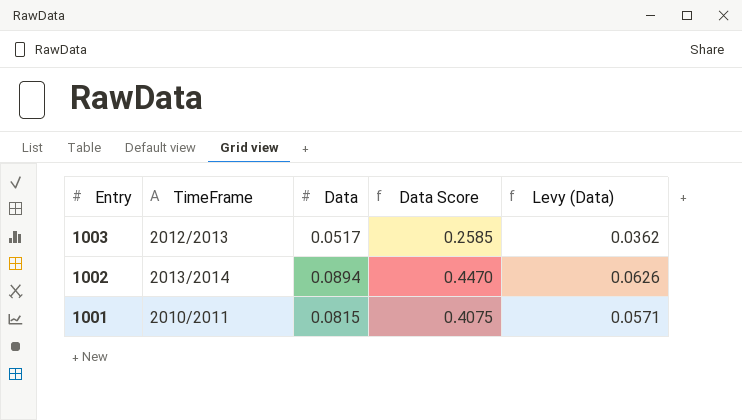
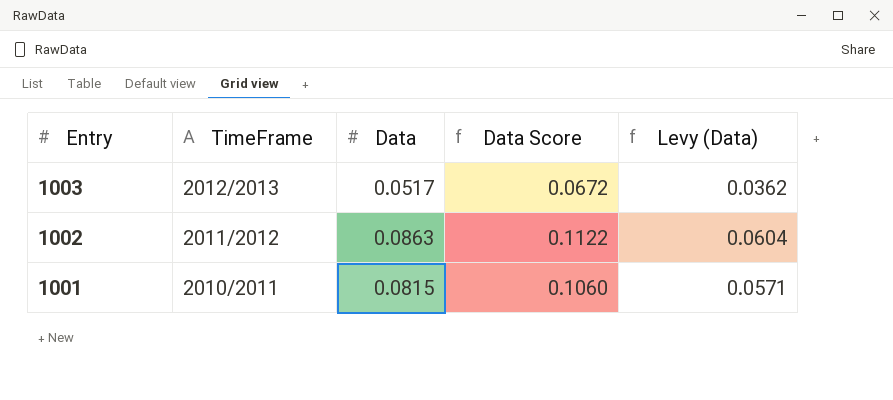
column Data Score | formula: [Data] * 5 -> [Data] * 1.3
1002 | TimeFrame: 2013/2014 -> 2011/2012
1002 | Data: 0.0894 -> 0.0863
1002 | Levy (Data): 0.0626 -> 0.0604

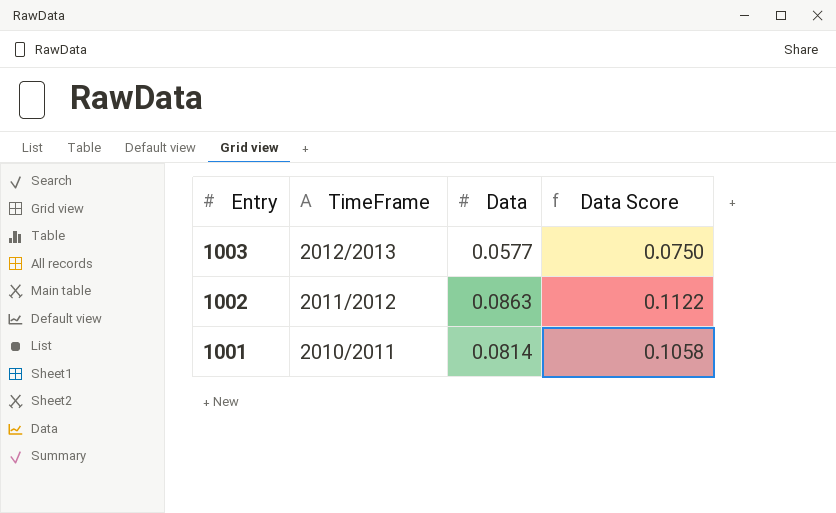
column Levy (Data) | formula: [Data] * 0.7 -> none
1003 | Data: 0.0517 -> 0.0577
1003 | Data Score: 0.0672 -> 0.0750
1001 | Data: 0.0815 -> 0.0814
1001 | Data Score: 0.1060 -> 0.1058

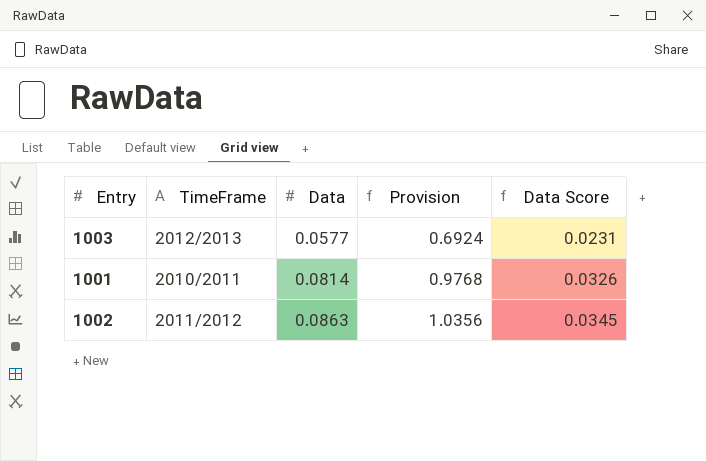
row order: Entry descending -> Data ascending
column Provision | formula: none -> [Data] * 12
column Data Score | formula: [Data] * 1.3 -> [Data] * 0.4

